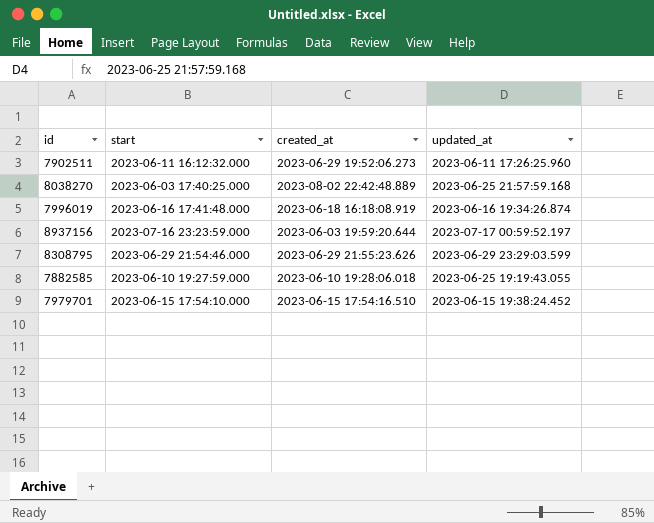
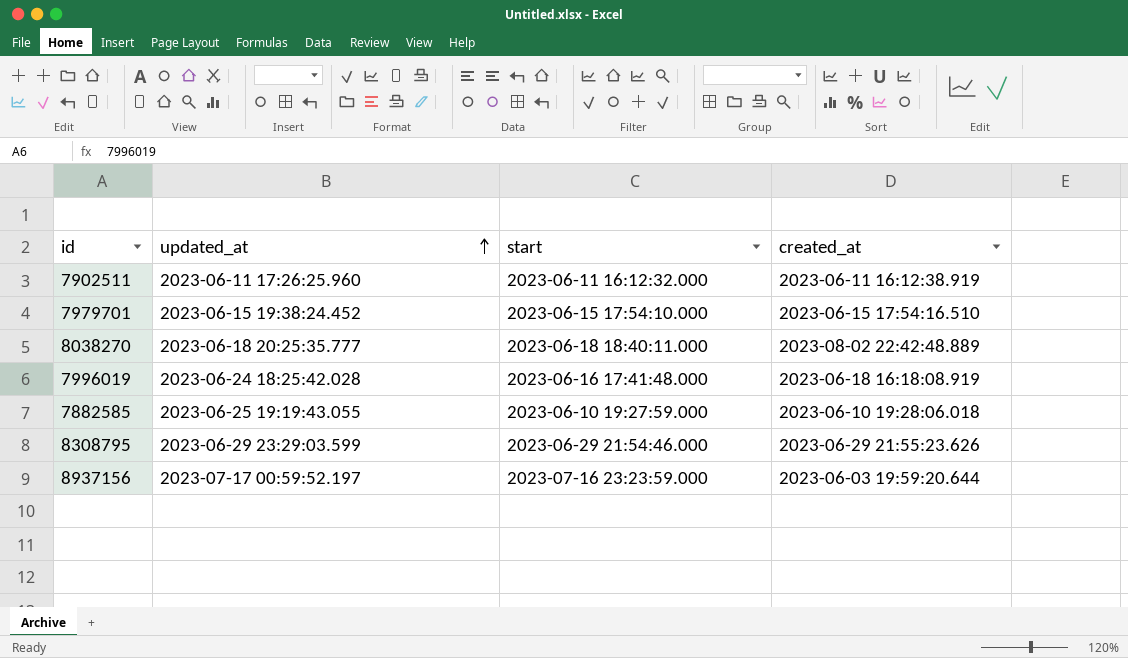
row order: none -> updated_at ascending
column updated_at | position: 4 -> 2
7902511 | created_at: 2023-06-29 19:52:06.273 -> 2023-06-11 16:12:38.919
8038270 | updated_at: 2023-06-25 21:57:59.168 -> 2023-06-18 20:25:35.777
8038270 | start: 2023-06-03 17:40:25.000 -> 2023-06-18 18:40:11.000
7996019 | updated_at: 2023-06-16 19:34:26.874 -> 2023-06-24 18:25:42.028

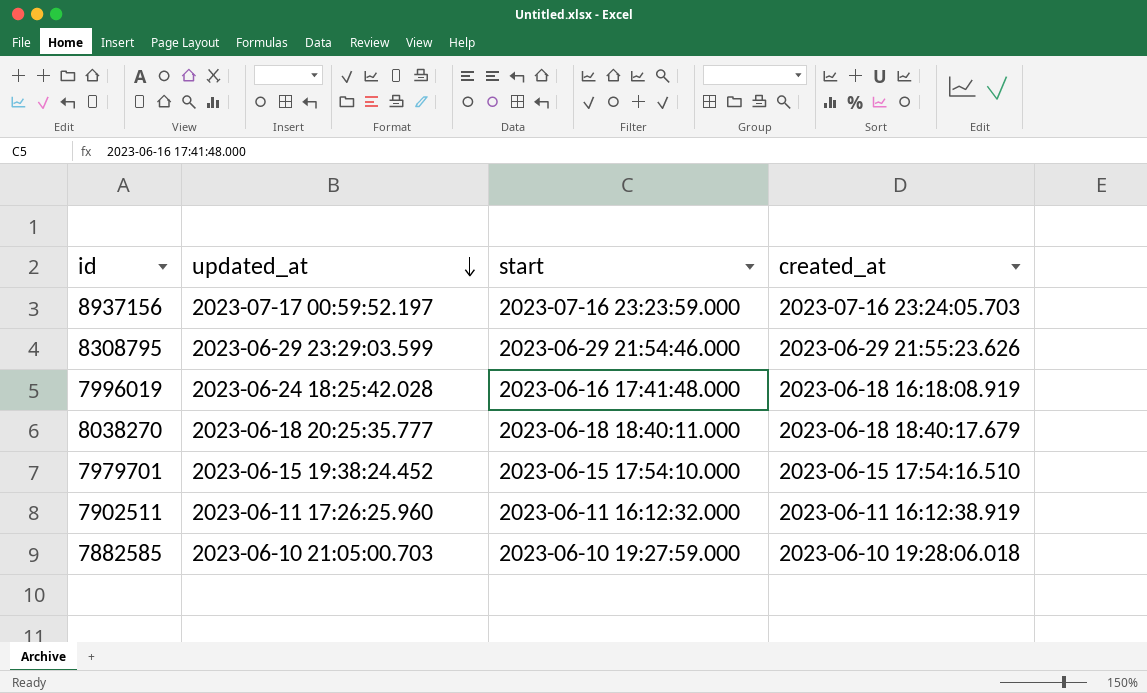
row order: updated_at ascending -> updated_at descending
8937156 | created_at: 2023-06-03 19:59:20.644 -> 2023-07-16 23:24:05.703
8038270 | created_at: 2023-08-02 22:42:48.889 -> 2023-06-18 18:40:17.679
7882585 | updated_at: 2023-06-25 19:19:43.055 -> 2023-06-10 21:05:00.703

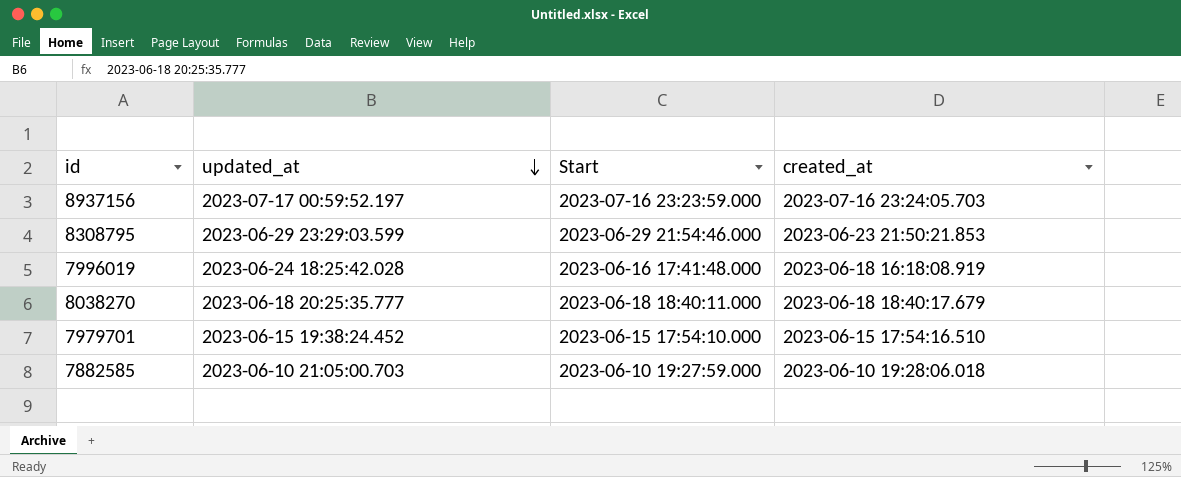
column name: start -> Start
row 7902511: 2023-06-11 17:26:25.960 | 2023-06-11 16:12:32.000 | 2023-06-11 16:12:38.919 -> none
8308795 | created_at: 2023-06-29 21:55:23.626 -> 2023-06-23 21:50:21.853

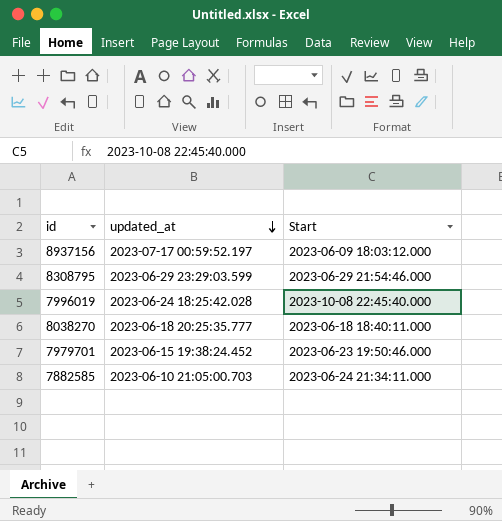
column created_at | position: 4 -> none
8937156 | Start: 2023-07-16 23:23:59.000 -> 2023-06-09 18:03:12.000
7996019 | Start: 2023-06-16 17:41:48.000 -> 2023-10-08 22:45:40.000
7979701 | Start: 2023-06-15 17:54:10.000 -> 2023-06-23 19:50:46.000
7882585 | Start: 2023-06-10 19:27:59.000 -> 2023-06-24 21:34:11.000

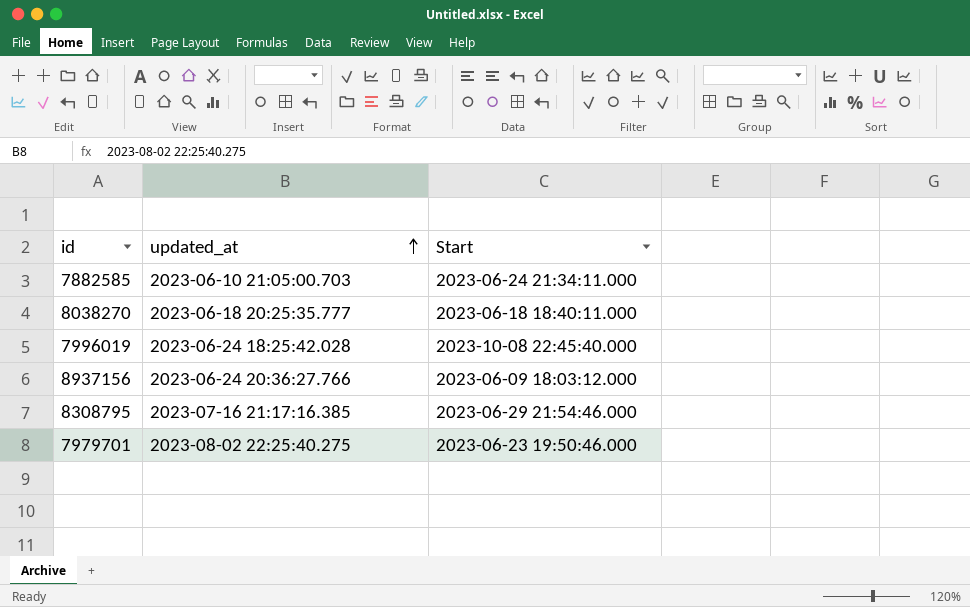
row order: updated_at descending -> updated_at ascending
8937156 | updated_at: 2023-07-17 00:59:52.197 -> 2023-06-24 20:36:27.766
8308795 | updated_at: 2023-06-29 23:29:03.599 -> 2023-07-16 21:17:16.385
7979701 | updated_at: 2023-06-15 19:38:24.452 -> 2023-08-02 22:25:40.275

